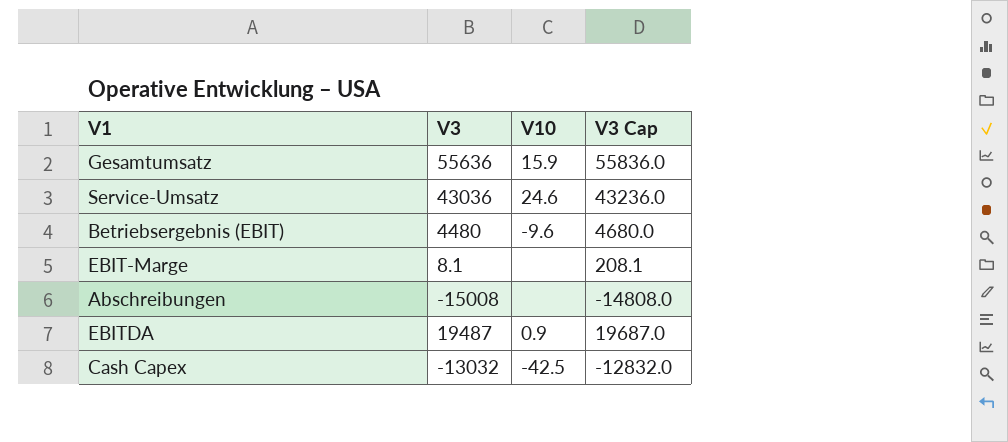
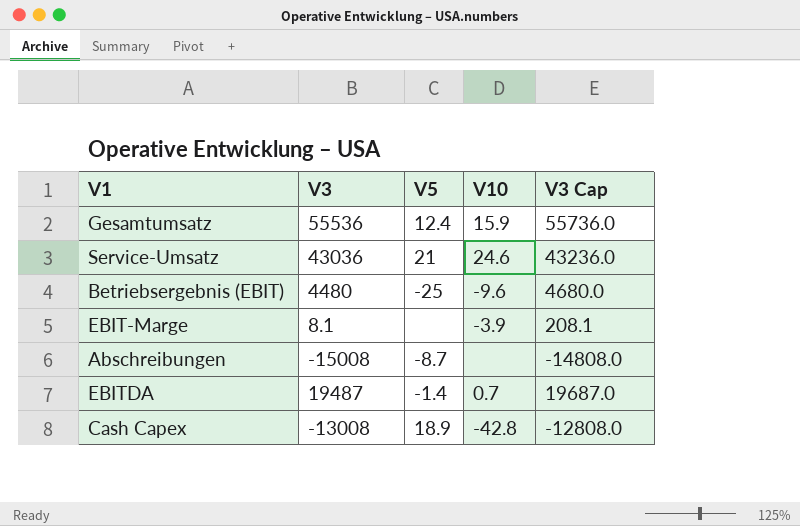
column V5 | position: none -> 3
Gesamtumsatz | V3: 55636 -> 55536
Gesamtumsatz | V3 Cap: 55836.0 -> 55736.0
EBIT-Marge | V10: none -> -3.9
EBITDA | V10: 0.9 -> 0.7
Cash Capex | V3: -13032 -> -13008
Cash Capex | V10: -42.5 -> -42.8
Cash Capex | V3 Cap: -12832.0 -> -12808.0

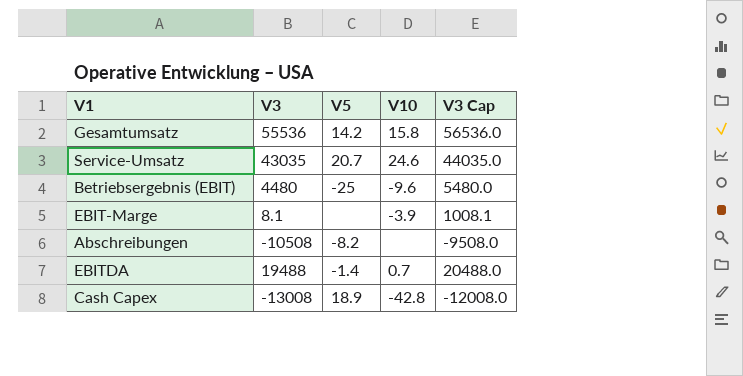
column V3 Cap | formula: [V3] + 200 -> [V3] + 1000
Gesamtumsatz | V5: 12.4 -> 14.2
Gesamtumsatz | V10: 15.9 -> 15.8
Service-Umsatz | V3: 43036 -> 43035
Service-Umsatz | V5: 21 -> 20.7
Abschreibungen | V3: -15008 -> -10508
Abschreibungen | V5: -8.7 -> -8.2
EBITDA | V3: 19487 -> 19488

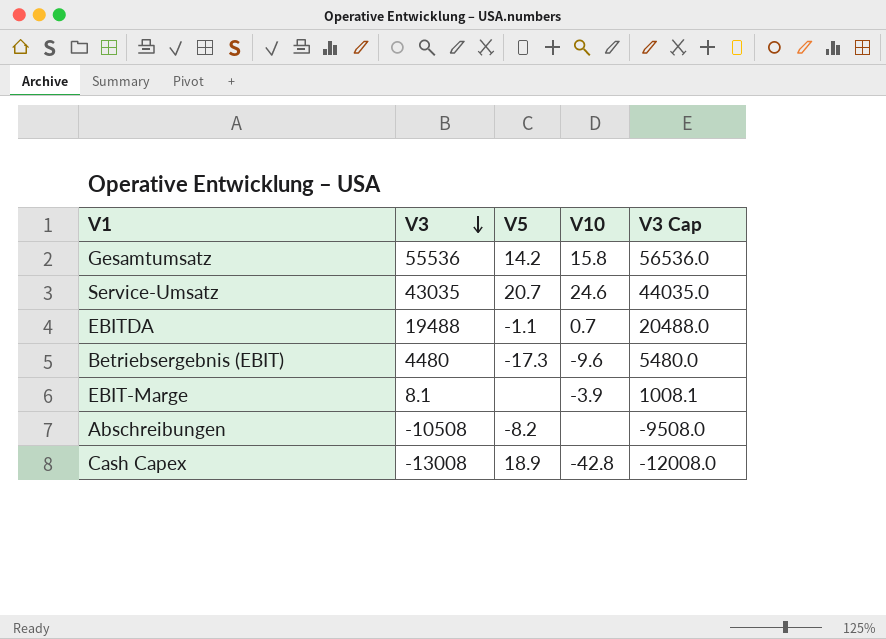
row order: none -> V3 descending
EBITDA | V5: -1.4 -> -1.1
Betriebsergebnis (EBIT) | V5: -25 -> -17.3

